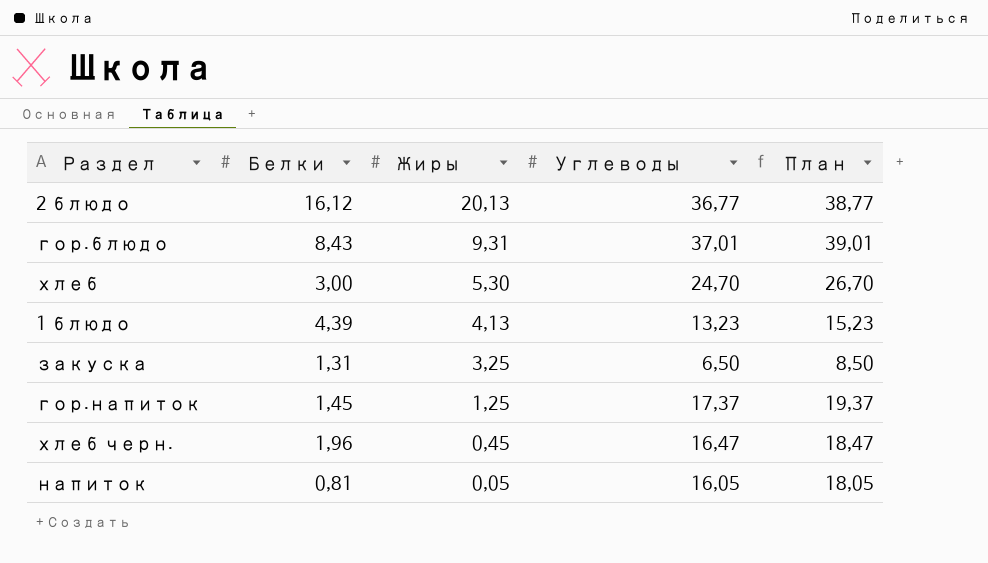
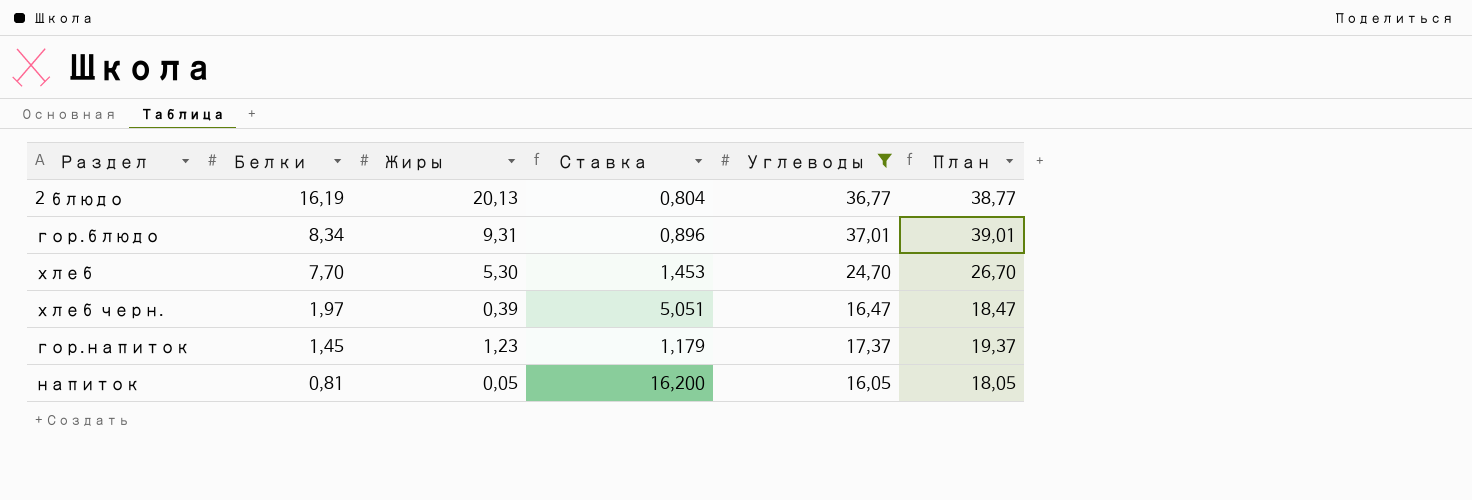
filter: none -> Углеводы >= 16,05
row order: Жиры descending -> Белки descending
column Ставка | formula: none -> [Белки] / [Жиры]
2 блюдо | Белки: 16,12 -> 16,19
гор.блюдо | Белки: 8,43 -> 8,34
хлеб | Белки: 3,00 -> 7,70
хлеб черн. | Белки: 1,96 -> 1,97
хлеб черн. | Жиры: 0,45 -> 0,39
гор.напиток | Жиры: 1,25 -> 1,23

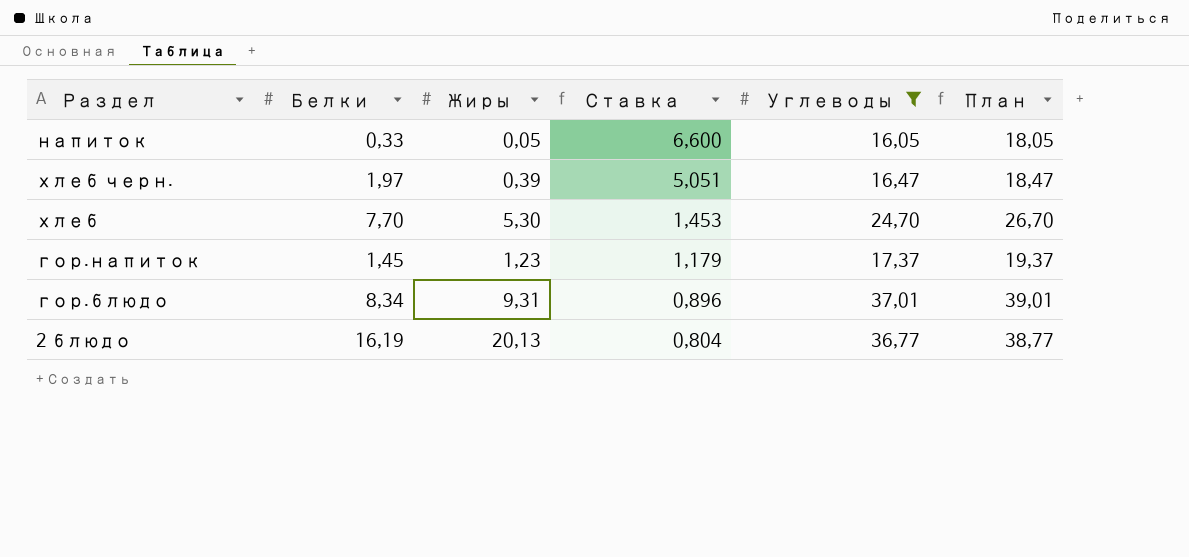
row order: Белки descending -> Ставка descending
напиток | Белки: 0,81 -> 0,33
напиток | Ставка: 16,200 -> 6,600

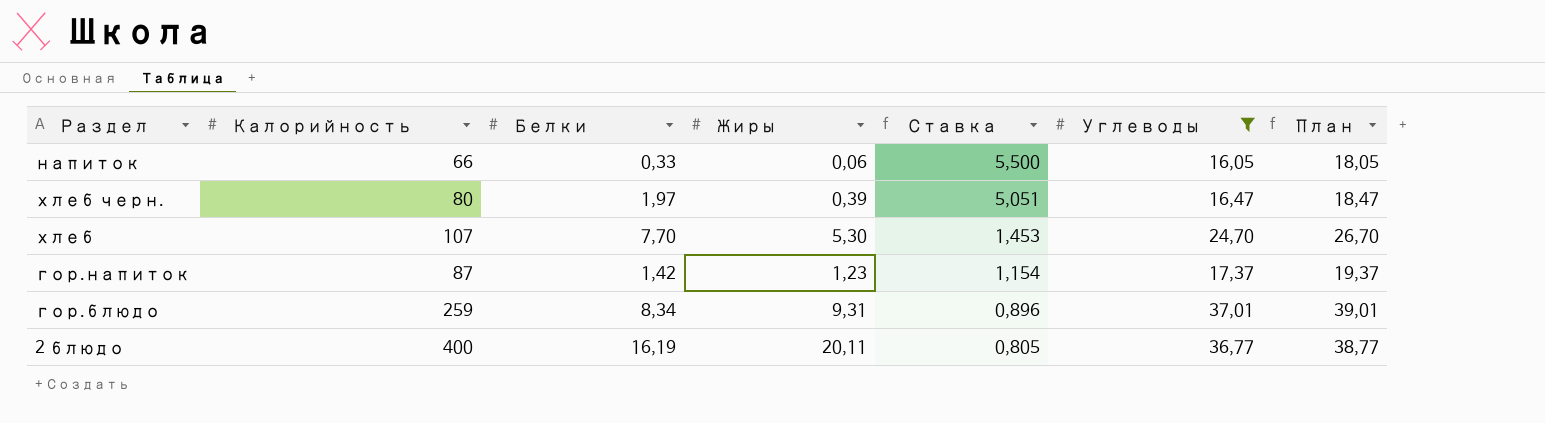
column Калорийность | position: none -> 2
напиток | Жиры: 0,05 -> 0,06
напиток | Ставка: 6,600 -> 5,500
гор.напиток | Белки: 1,45 -> 1,42
гор.напиток | Ставка: 1,179 -> 1,154
2 блюдо | Жиры: 20,13 -> 20,11
2 блюдо | Ставка: 0,804 -> 0,805

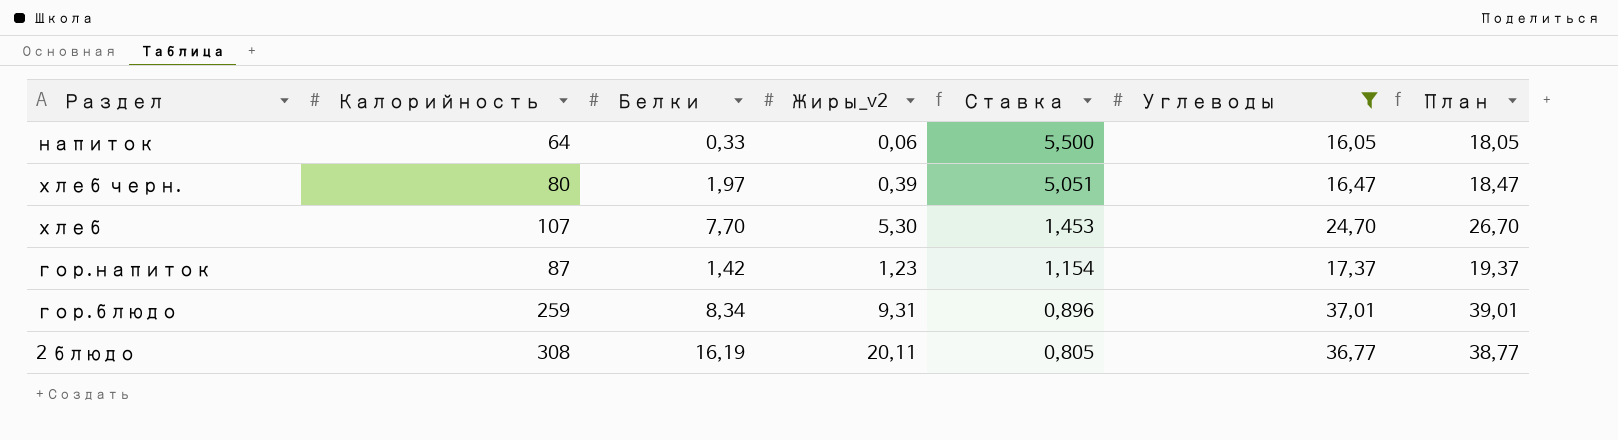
column name: Жиры -> Жиры_v2
напиток | Калорийность: 66 -> 64
2 блюдо | Калорийность: 400 -> 308

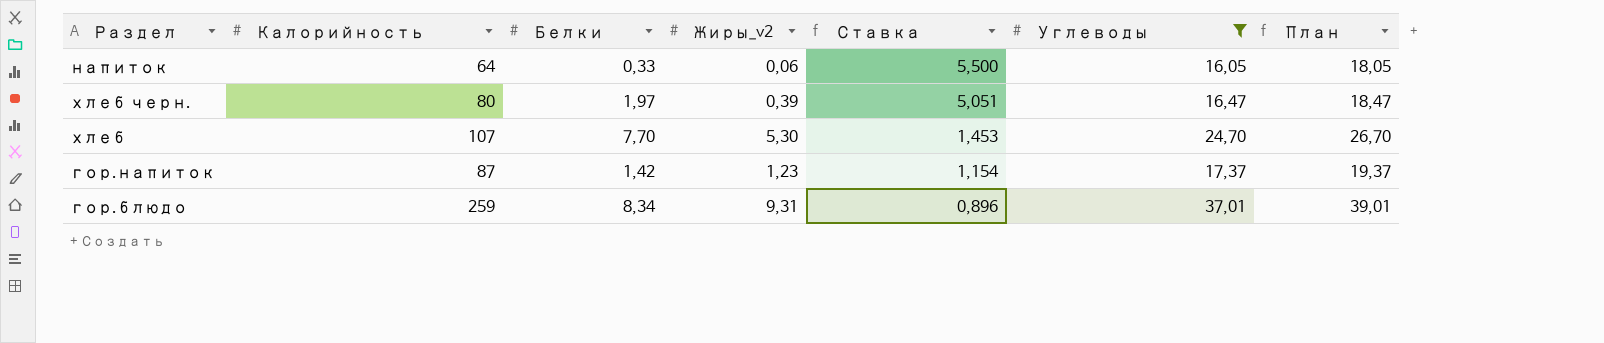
row 2 блюдо: 308 | 16,19 | 20,11 | 0,805 | 36,77 | 38,77 -> none

